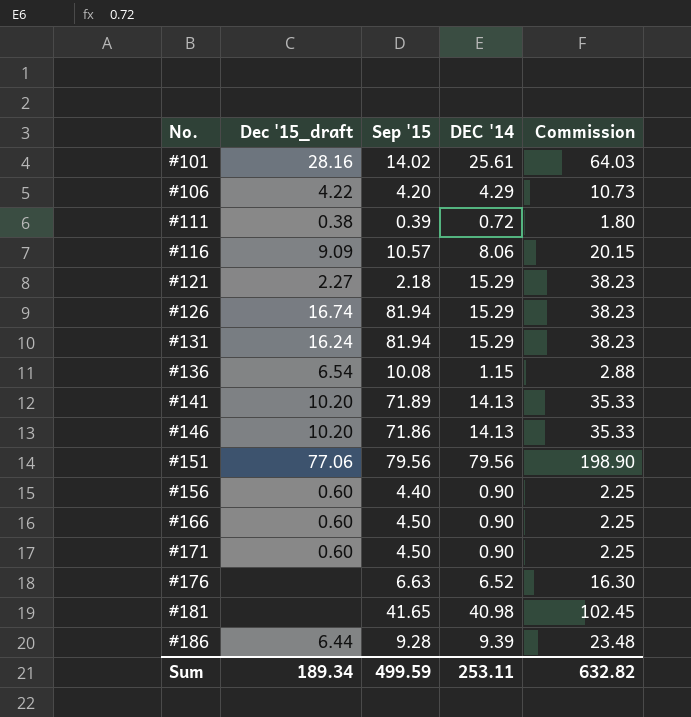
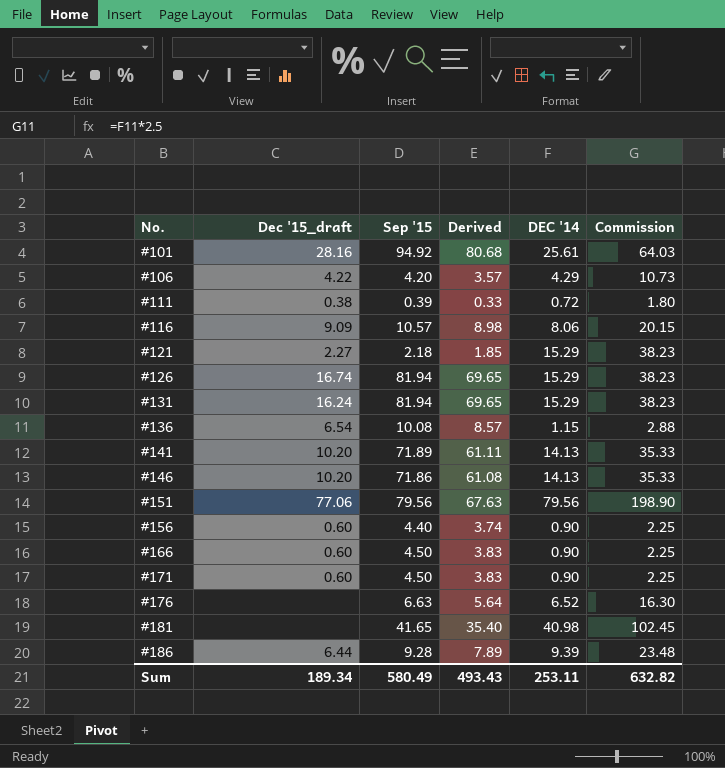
column Derived | formula: none -> [Sep '15] * 0.85
#101 | Sep '15: 14.02 -> 94.92
Sum | Sep '15: 499.59 -> 580.49

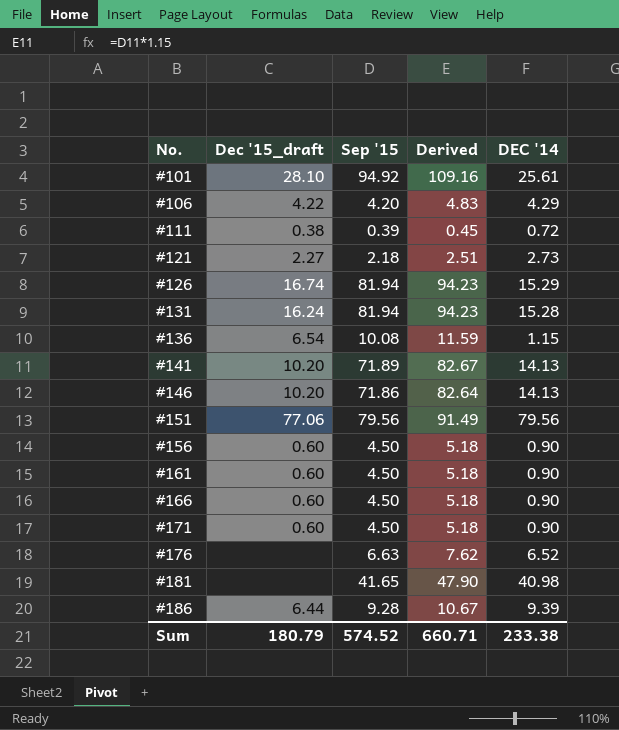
column Commission | formula: [DEC '14] * 2.5 -> none
column Derived | formula: [Sep '15] * 0.85 -> [Sep '15] * 1.15
row #116: 9.09 | 10.57 | 8.98 | 8.06 | 20.15 -> none
#101 | Dec '15_draft: 28.16 -> 28.10
#121 | DEC '14: 15.29 -> 2.73
#131 | DEC '14: 15.29 -> 15.28
#156 | Sep '15: 4.40 -> 4.50
row #161: none -> 0.60 | 4.50 | 5.18 | 0.90
Sum | Dec '15_draft: 189.34 -> 180.79
Sum | Sep '15: 580.49 -> 574.52
Sum | Derived: 493.43 -> 660.71
Sum | DEC '14: 253.11 -> 233.38

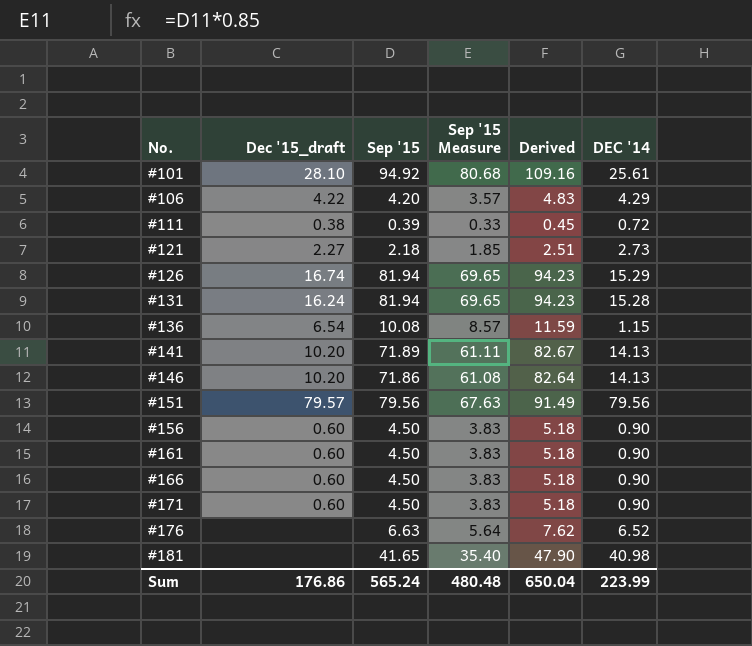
column Sep '15 Measure | formula: none -> [Sep '15] * 0.85
row #186: 6.44 | 9.28 | 10.67 | 9.39 -> none
#151 | Dec '15_draft: 77.06 -> 79.57
Sum | Dec '15_draft: 180.79 -> 176.86
Sum | Sep '15: 574.52 -> 565.24
Sum | Derived: 660.71 -> 650.04
Sum | DEC '14: 233.38 -> 223.99

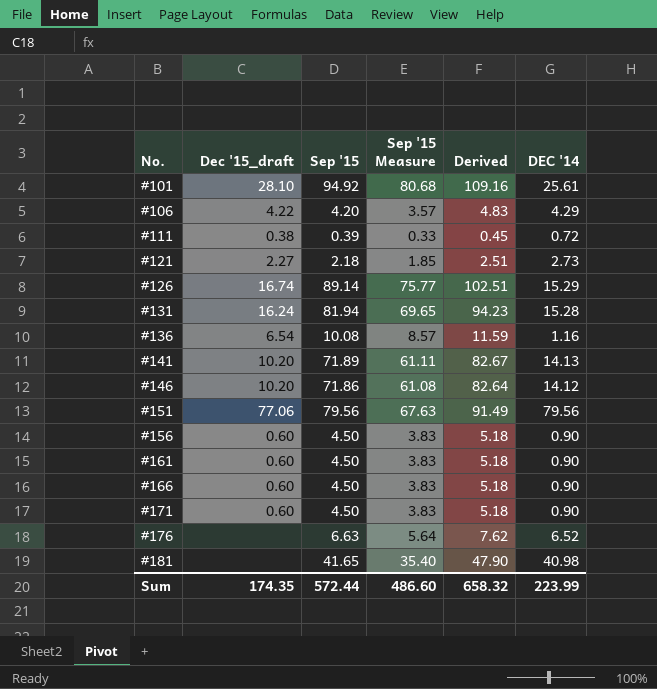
#126 | Sep '15: 81.94 -> 89.14
#126 | Sep '15 Measure: 69.65 -> 75.77
#126 | Derived: 94.23 -> 102.51
#136 | DEC '14: 1.15 -> 1.16
#146 | DEC '14: 14.13 -> 14.12
#151 | Dec '15_draft: 79.57 -> 77.06
Sum | Dec '15_draft: 176.86 -> 174.35
Sum | Sep '15: 565.24 -> 572.44
Sum | Sep '15 Measure: 480.48 -> 486.60
Sum | Derived: 650.04 -> 658.32

